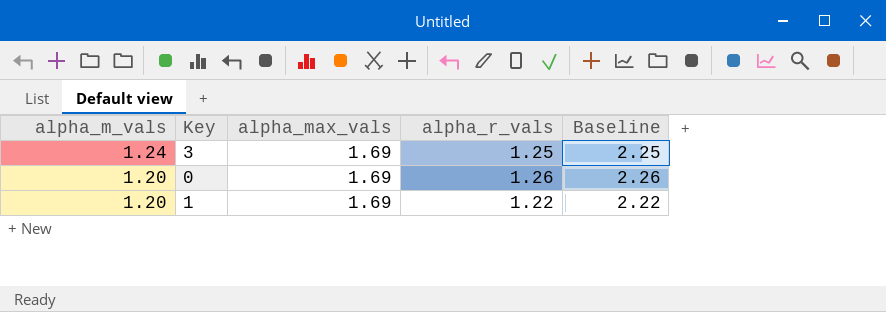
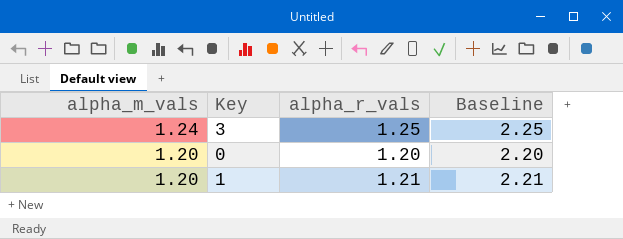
column alpha_max_vals | position: 3 -> none
0 | alpha_r_vals: 1.26 -> 1.20
0 | Baseline: 2.26 -> 2.20
1 | alpha_r_vals: 1.22 -> 1.21
1 | Baseline: 2.22 -> 2.21

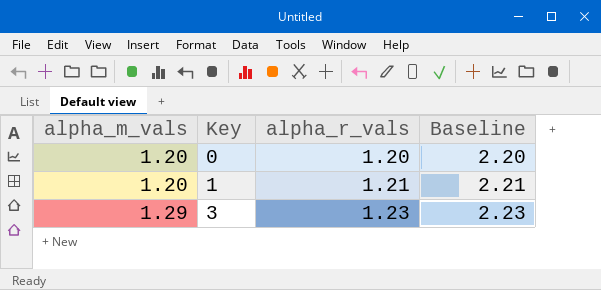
row order: alpha_m_vals descending -> alpha_m_vals ascending
3 | alpha_m_vals: 1.24 -> 1.29
3 | alpha_r_vals: 1.25 -> 1.23
3 | Baseline: 2.25 -> 2.23

